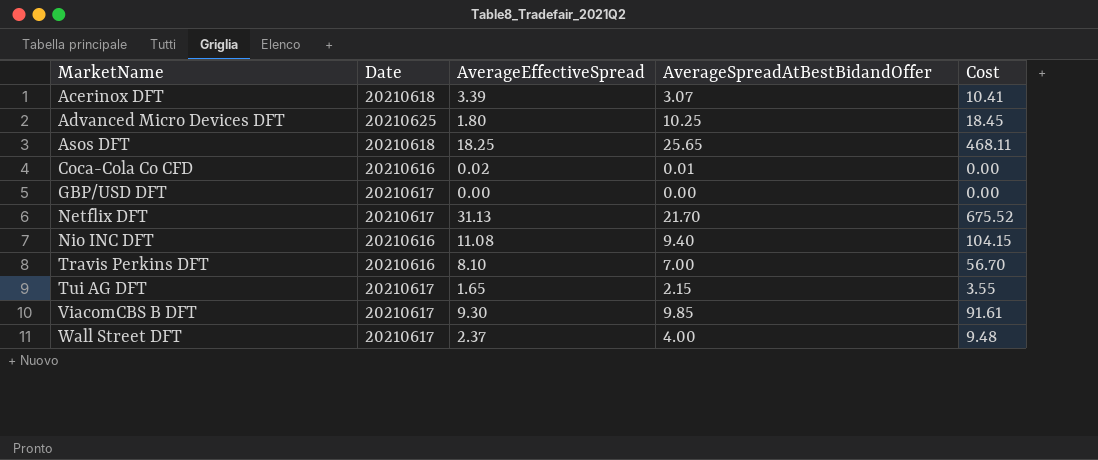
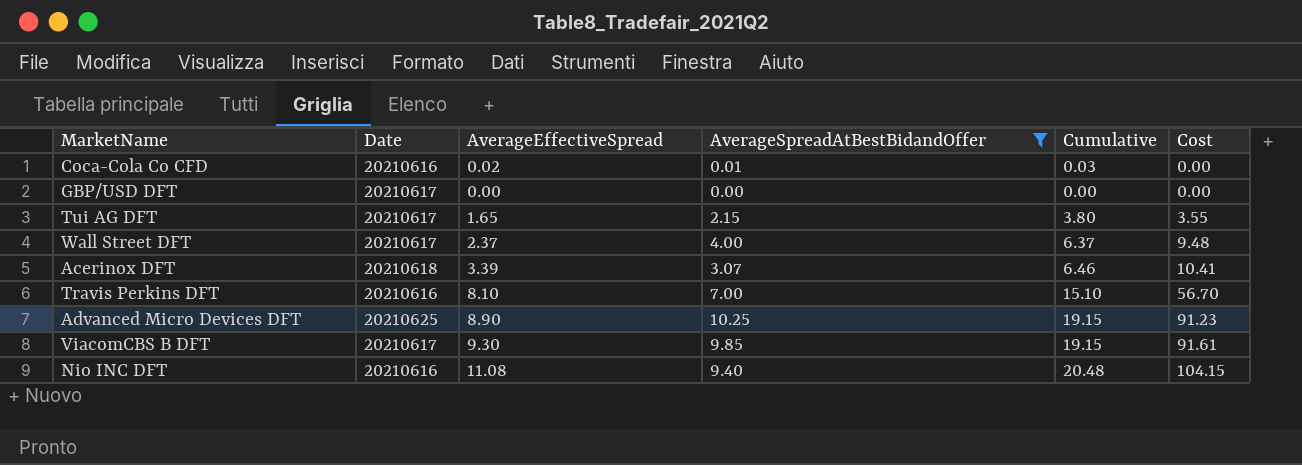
filter: none -> AverageSpreadAtBestBidandOffer <= 10.25
row order: MarketName ascending -> Cost ascending
column Cumulative | formula: none -> [AverageEffectiveSpread] + [AverageSpreadAtBestBidandOffer]
Advanced Micro Devices DFT | AverageEffectiveSpread: 1.80 -> 8.90
Advanced Micro Devices DFT | Cost: 18.45 -> 91.23

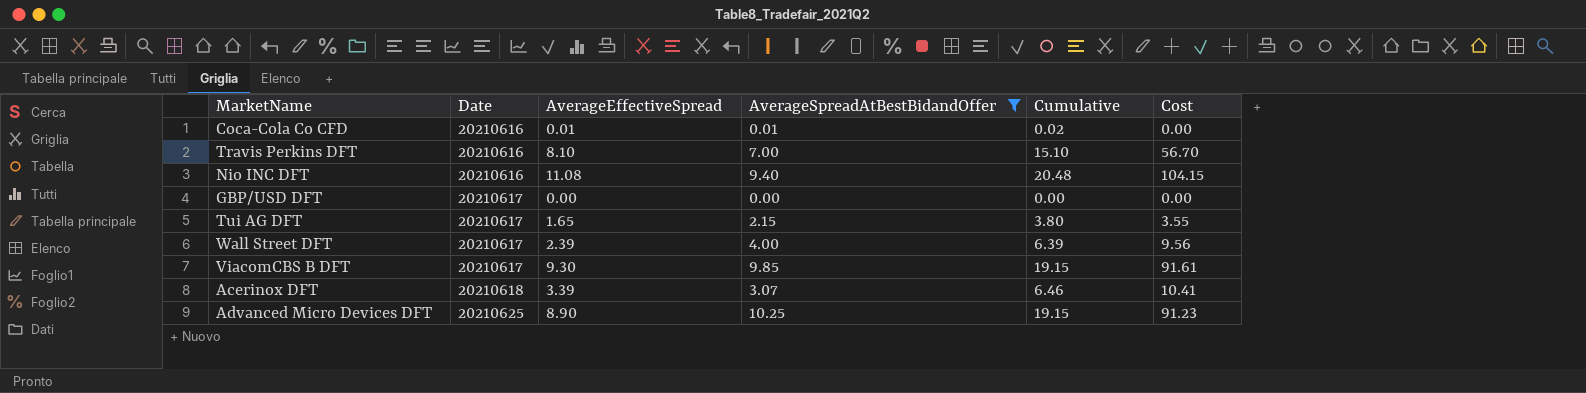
row order: Cost ascending -> Date ascending
Coca-Cola Co CFD | AverageEffectiveSpread: 0.02 -> 0.01
Coca-Cola Co CFD | Cumulative: 0.03 -> 0.02
Wall Street DFT | AverageEffectiveSpread: 2.37 -> 2.39
Wall Street DFT | Cumulative: 6.37 -> 6.39
Wall Street DFT | Cost: 9.48 -> 9.56

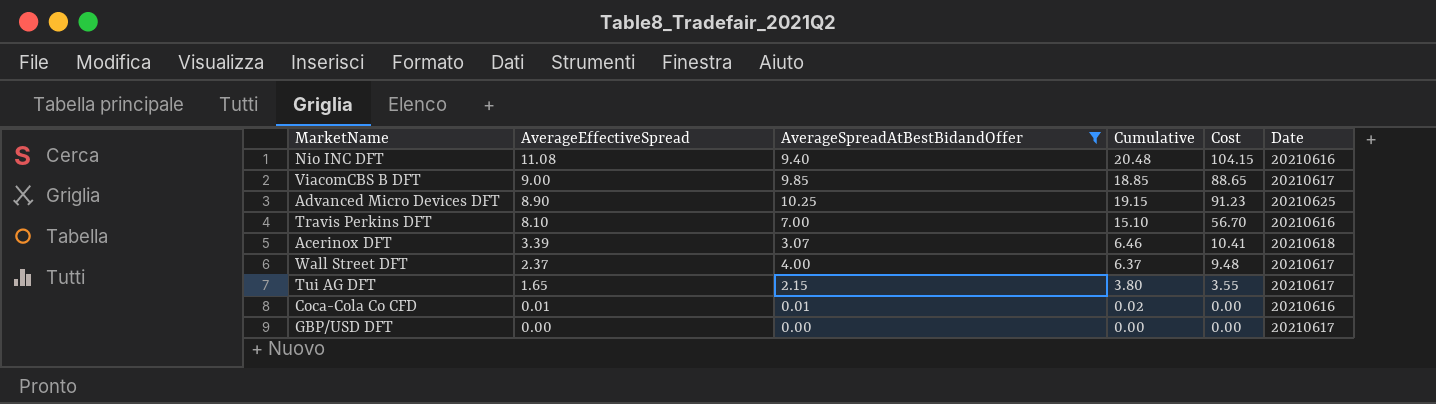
row order: Date ascending -> AverageEffectiveSpread descending
column Date | position: 2 -> 6
ViacomCBS B DFT | AverageEffectiveSpread: 9.30 -> 9.00
ViacomCBS B DFT | Cumulative: 19.15 -> 18.85
ViacomCBS B DFT | Cost: 91.61 -> 88.65
Wall Street DFT | AverageEffectiveSpread: 2.39 -> 2.37
Wall Street DFT | Cumulative: 6.39 -> 6.37
Wall Street DFT | Cost: 9.56 -> 9.48

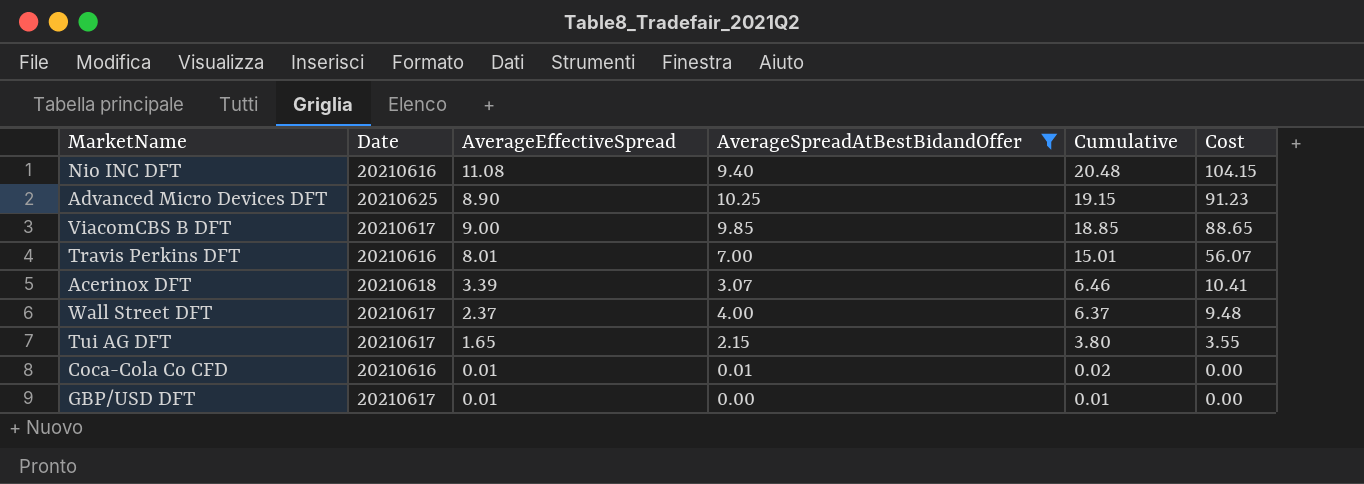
row order: AverageEffectiveSpread descending -> Cumulative descending
column Date | position: 6 -> 2
Travis Perkins DFT | AverageEffectiveSpread: 8.10 -> 8.01
Travis Perkins DFT | Cumulative: 15.10 -> 15.01
Travis Perkins DFT | Cost: 56.70 -> 56.07
GBP/USD DFT | AverageEffectiveSpread: 0.00 -> 0.01
GBP/USD DFT | Cumulative: 0.00 -> 0.01

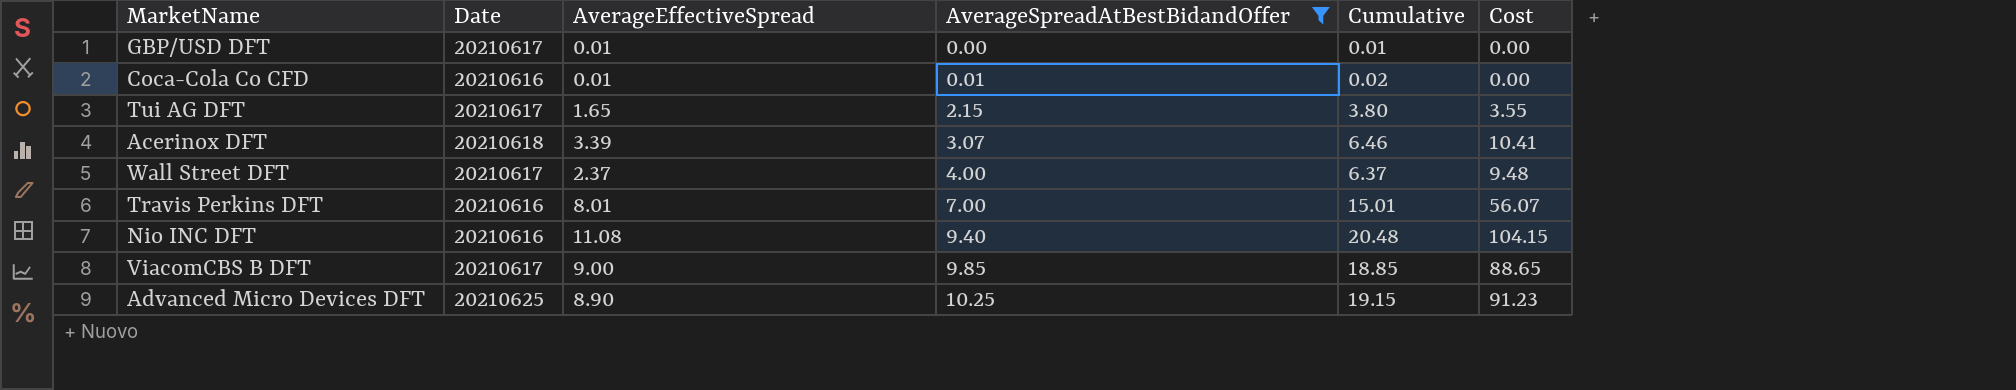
row order: Cumulative descending -> AverageSpreadAtBestBidandOffer ascending

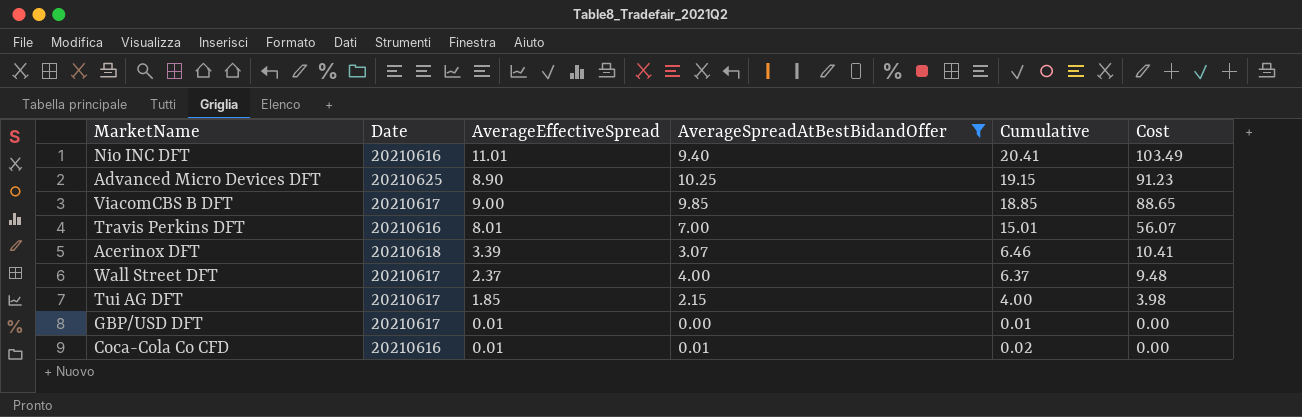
row order: AverageSpreadAtBestBidandOffer ascending -> Cost descending
Nio INC DFT | AverageEffectiveSpread: 11.08 -> 11.01
Nio INC DFT | Cumulative: 20.48 -> 20.41
Nio INC DFT | Cost: 104.15 -> 103.49
Tui AG DFT | AverageEffectiveSpread: 1.65 -> 1.85
Tui AG DFT | Cumulative: 3.80 -> 4.00
Tui AG DFT | Cost: 3.55 -> 3.98

